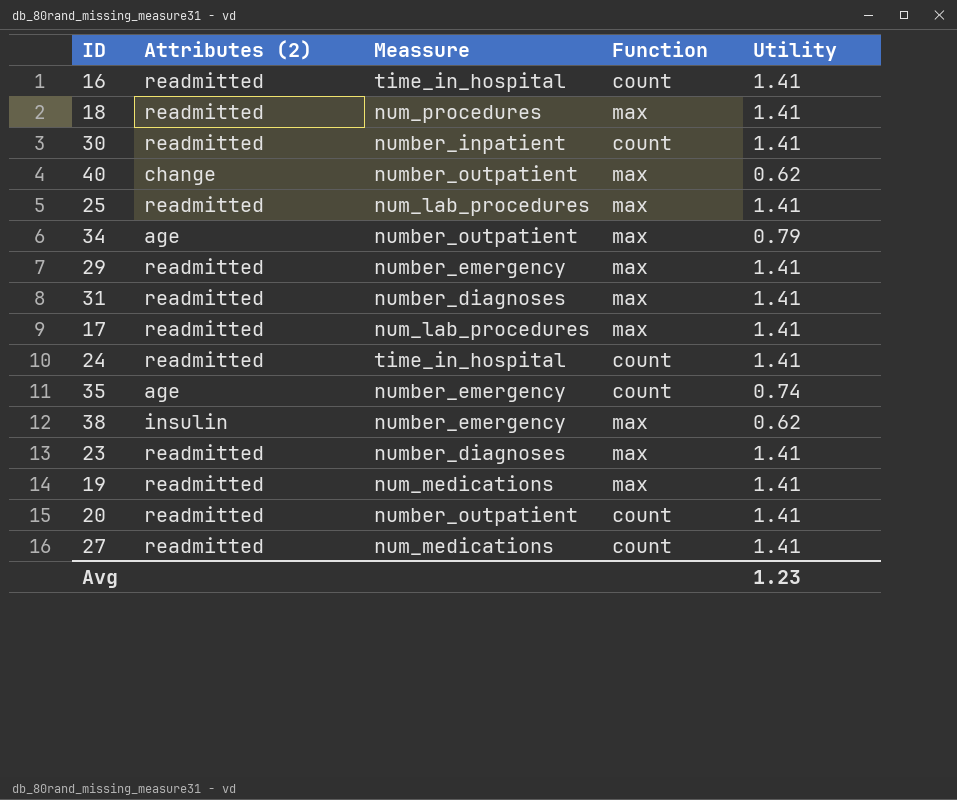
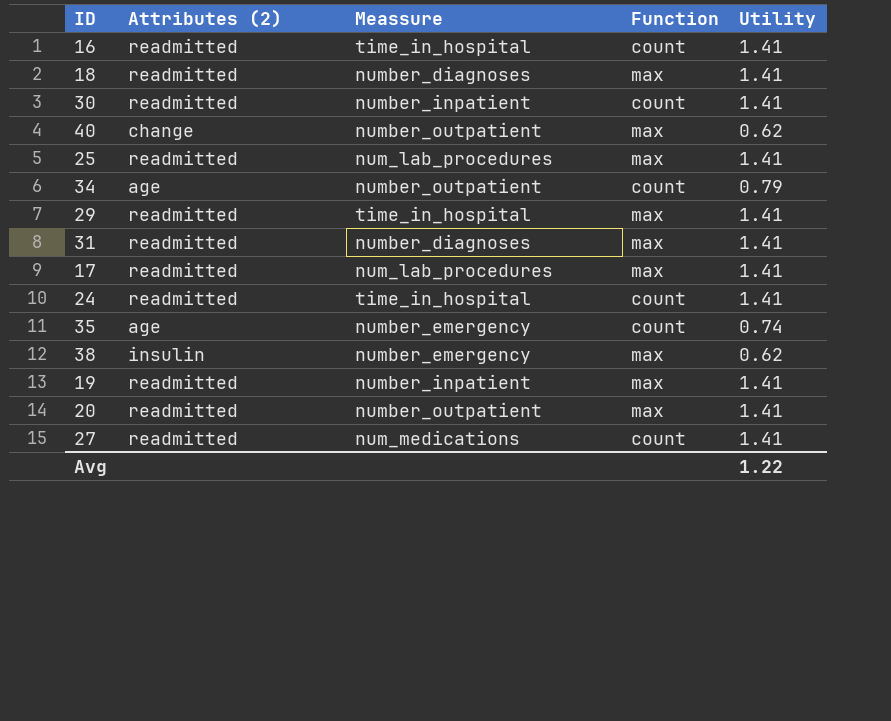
row 23: readmitted | number_diagnoses | max | 1.41 -> none
18 | Meassure: num_procedures -> number_diagnoses
34 | Function: max -> count
29 | Meassure: number_emergency -> time_in_hospital
19 | Meassure: num_medications -> number_inpatient
20 | Function: count -> max
Avg | Utility: 1.23 -> 1.22

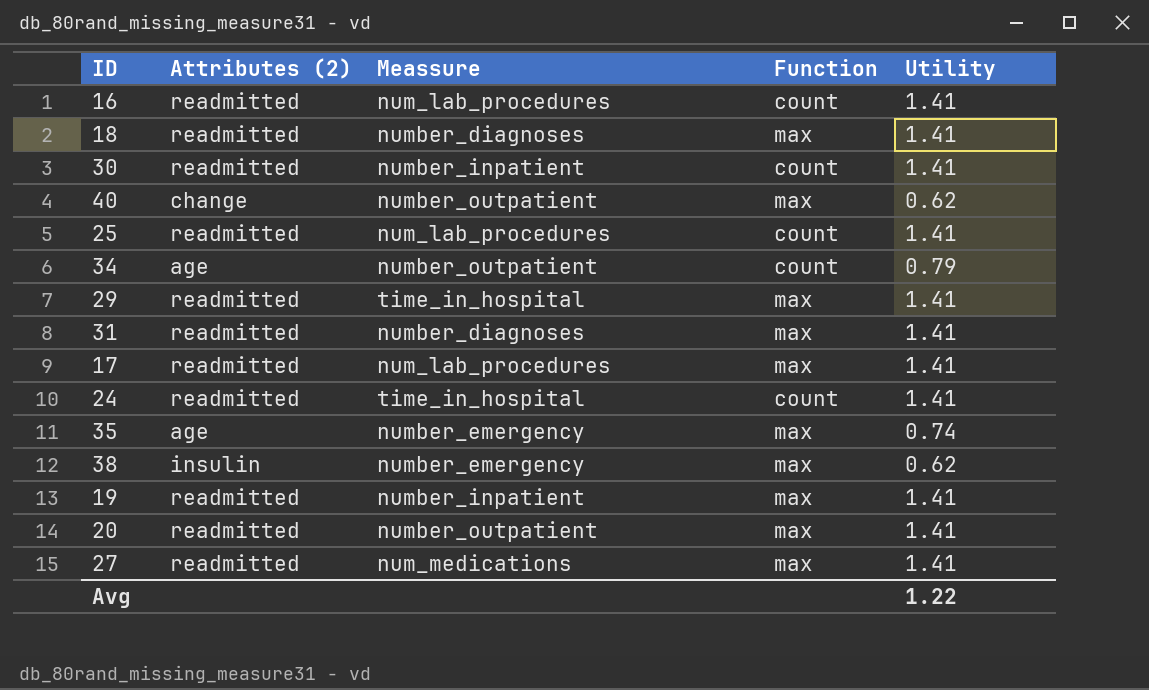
16 | Meassure: time_in_hospital -> num_lab_procedures
25 | Function: max -> count
35 | Function: count -> max
27 | Function: count -> max

